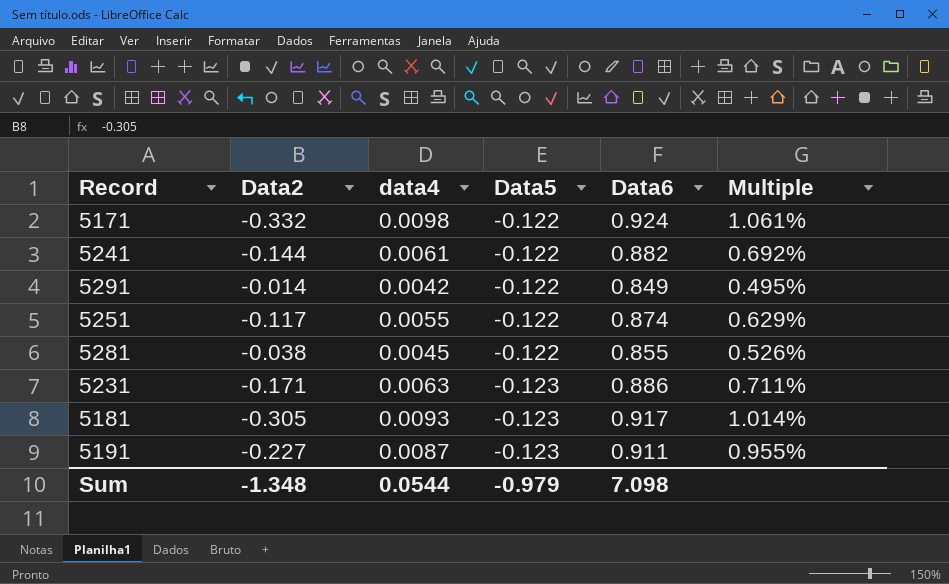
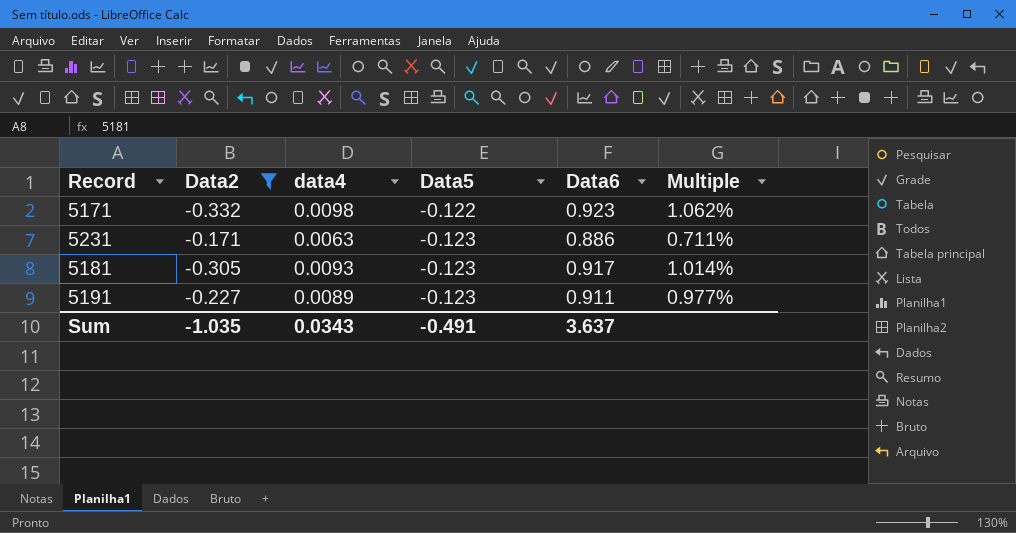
filter: none -> Data2 <= -0.171
5171 | Data6: 0.924 -> 0.923
5171 | Multiple: 1.061% -> 1.062%
5191 | data4: 0.0087 -> 0.0089
5191 | Multiple: 0.955% -> 0.977%
Sum | Data2: -1.348 -> -1.035
Sum | data4: 0.0544 -> 0.0343
Sum | Data5: -0.979 -> -0.491
Sum | Data6: 7.098 -> 3.637

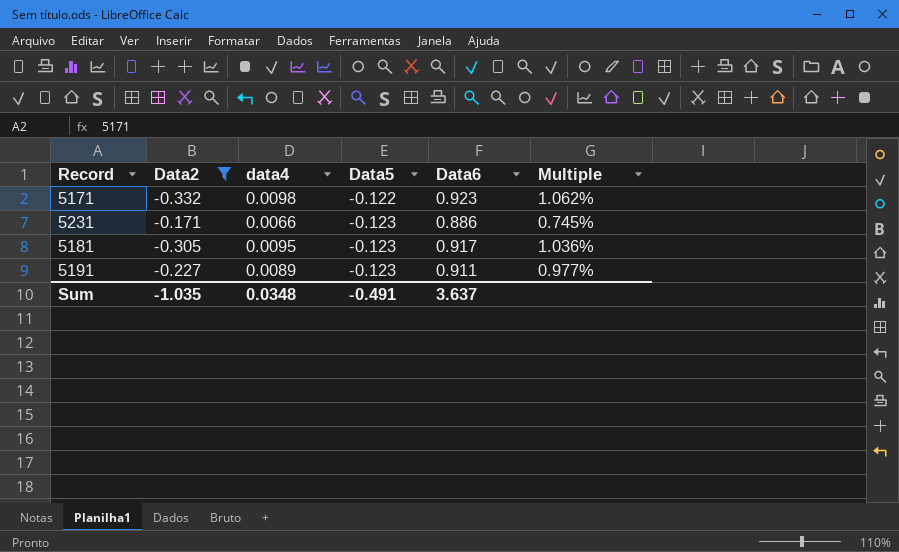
5231 | data4: 0.0063 -> 0.0066
5231 | Multiple: 0.711% -> 0.745%
5181 | data4: 0.0093 -> 0.0095
5181 | Multiple: 1.014% -> 1.036%
Sum | data4: 0.0343 -> 0.0348

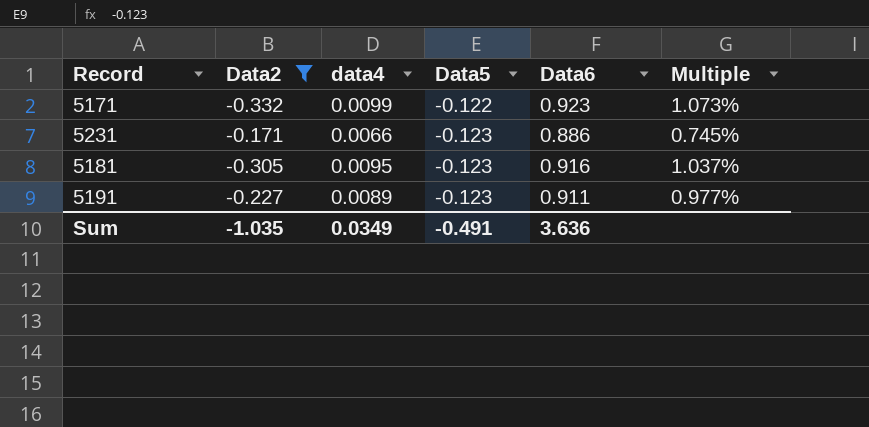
5171 | data4: 0.0098 -> 0.0099
5171 | Multiple: 1.062% -> 1.073%
5181 | Data6: 0.917 -> 0.916
5181 | Multiple: 1.036% -> 1.037%
Sum | data4: 0.0348 -> 0.0349
Sum | Data6: 3.637 -> 3.636

